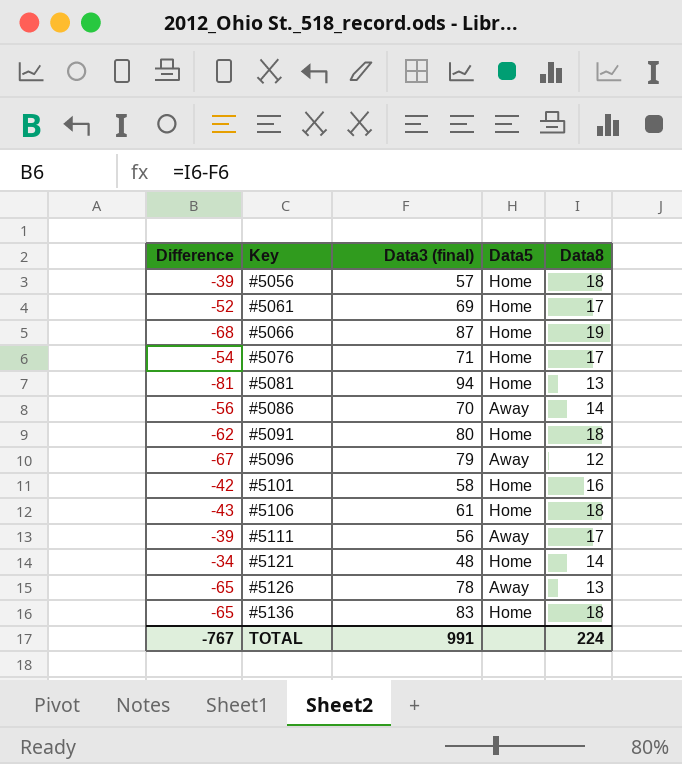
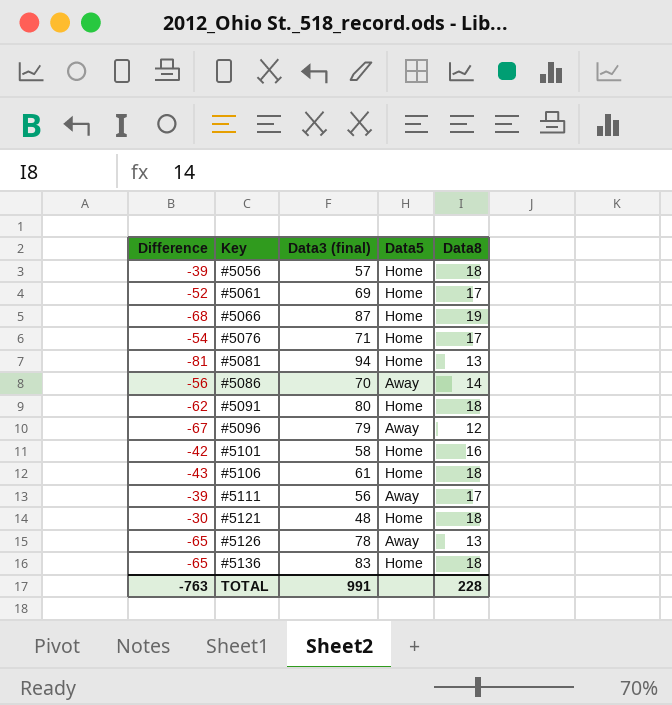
#5121 | Difference: -34 -> -30
#5121 | Data8: 14 -> 18
TOTAL | Difference: -767 -> -763
TOTAL | Data8: 224 -> 228

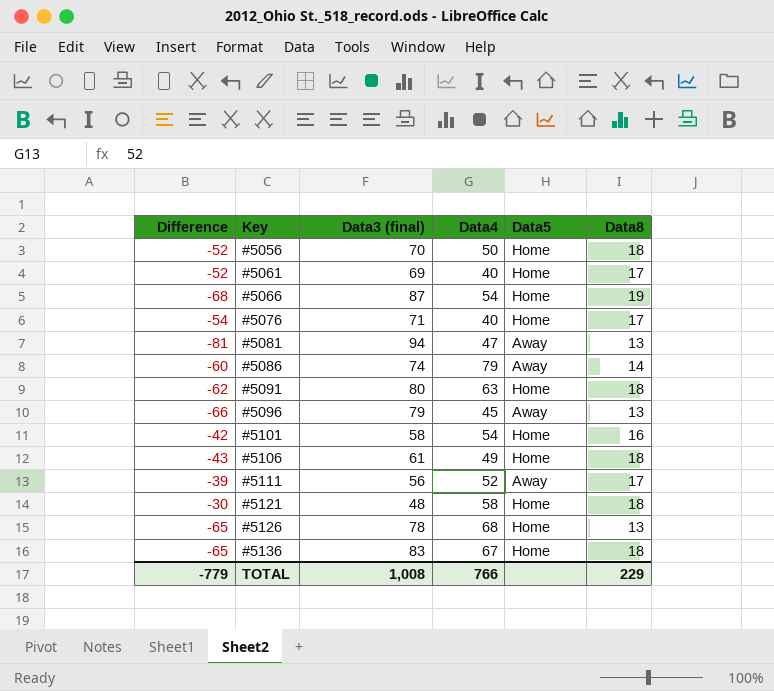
column Data4 | position: none -> 4
#5056 | Difference: -39 -> -52
#5056 | Data3 (final): 57 -> 70
#5081 | Data5: Home -> Away
#5086 | Difference: -56 -> -60
#5086 | Data3 (final): 70 -> 74
#5096 | Difference: -67 -> -66
#5096 | Data8: 12 -> 13
#5126 | Data5: Away -> Home
TOTAL | Difference: -763 -> -779
TOTAL | Data3 (final): 991 -> 1,008
TOTAL | Data8: 228 -> 229

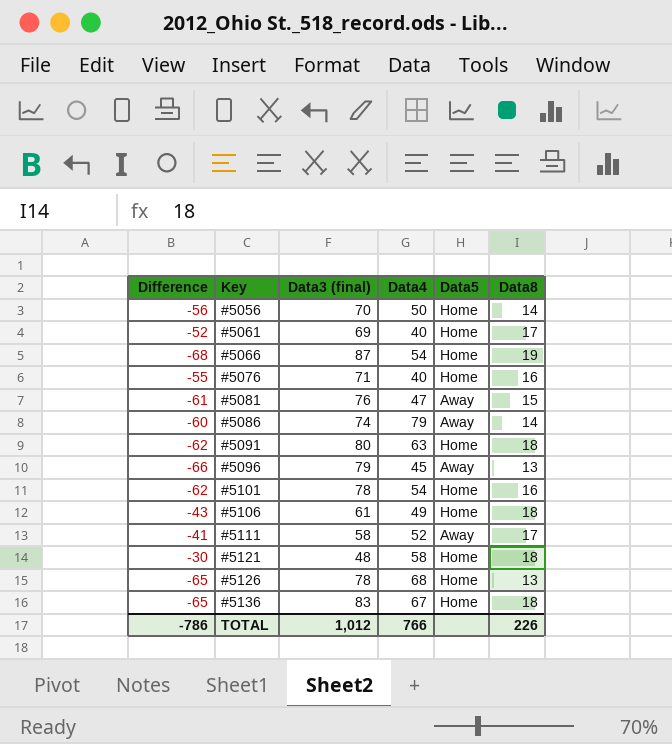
#5056 | Difference: -52 -> -56
#5056 | Data8: 18 -> 14
#5076 | Difference: -54 -> -55
#5076 | Data8: 17 -> 16
#5081 | Difference: -81 -> -61
#5081 | Data3 (final): 94 -> 76
#5081 | Data8: 13 -> 15
#5101 | Difference: -42 -> -62
#5101 | Data3 (final): 58 -> 78
#5111 | Difference: -39 -> -41
#5111 | Data3 (final): 56 -> 58
TOTAL | Difference: -779 -> -786
TOTAL | Data3 (final): 1,008 -> 1,012
TOTAL | Data8: 229 -> 226

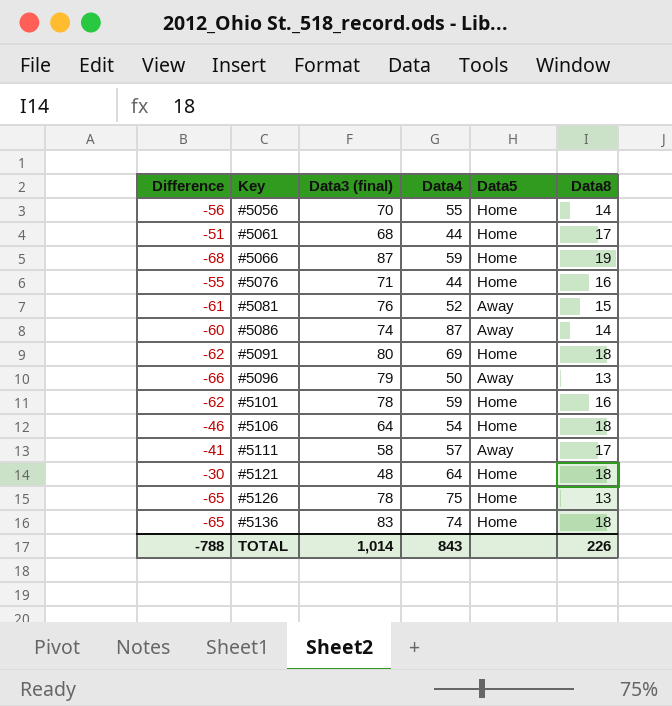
#5056 | Data4: 50 -> 55
#5061 | Difference: -52 -> -51
#5061 | Data3 (final): 69 -> 68
#5061 | Data4: 40 -> 44
#5066 | Data4: 54 -> 59
#5076 | Data4: 40 -> 44
#5081 | Data4: 47 -> 52
#5086 | Data4: 79 -> 87
#5091 | Data4: 63 -> 69
#5096 | Data4: 45 -> 50
#5101 | Data4: 54 -> 59
#5106 | Difference: -43 -> -46
#5106 | Data3 (final): 61 -> 64
#5106 | Data4: 49 -> 54
#5111 | Data4: 52 -> 57
#5121 | Data4: 58 -> 64
#5126 | Data4: 68 -> 75
#5136 | Data4: 67 -> 74
TOTAL | Difference: -786 -> -788
TOTAL | Data3 (final): 1,012 -> 1,014
TOTAL | Data4: 766 -> 843

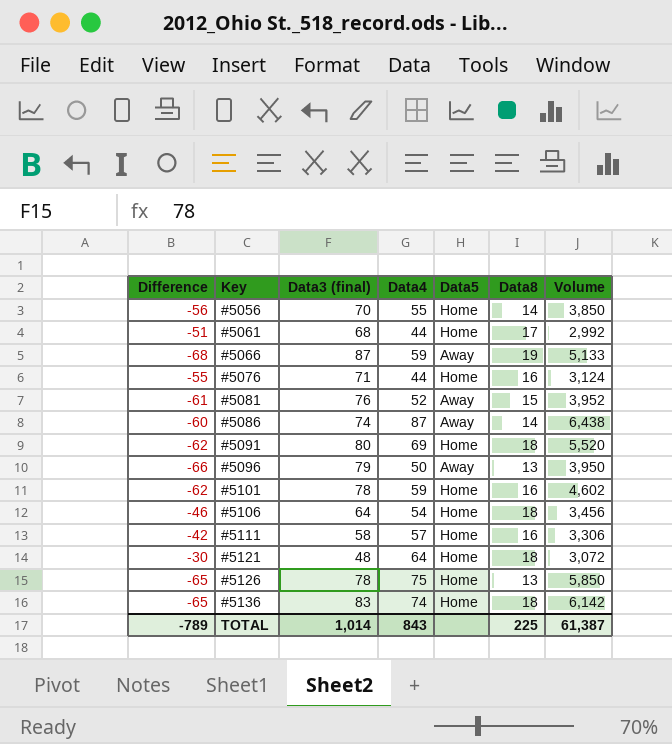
column Volume | formula: none -> [Data3 (final)] * [Data4]
#5066 | Data5: Home -> Away
#5111 | Difference: -41 -> -42
#5111 | Data5: Away -> Home
#5111 | Data8: 17 -> 16
TOTAL | Difference: -788 -> -789
TOTAL | Data8: 226 -> 225

